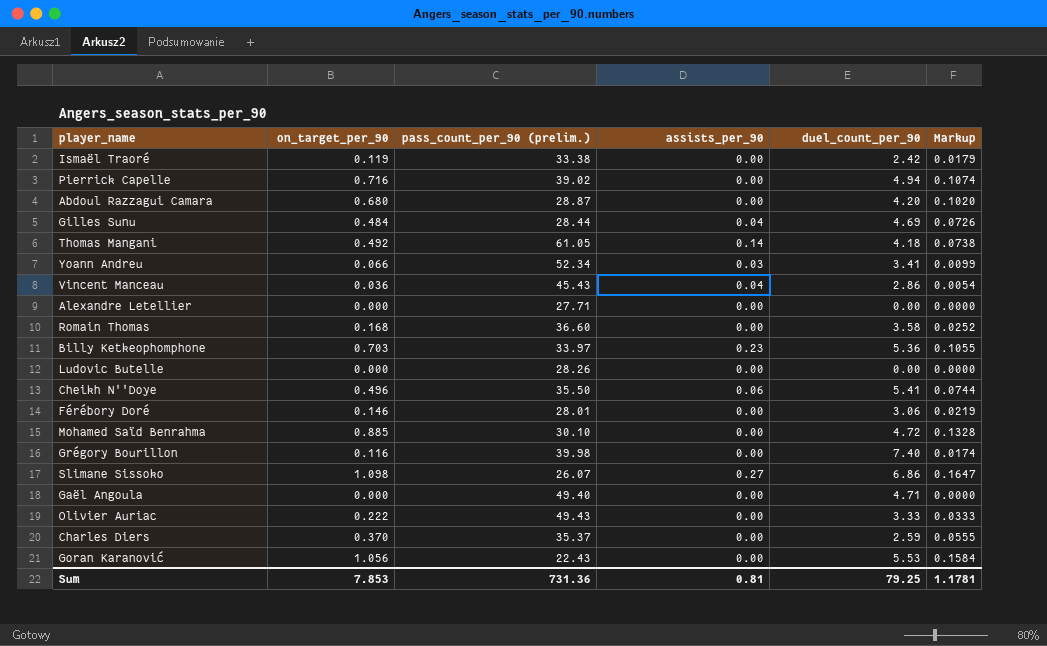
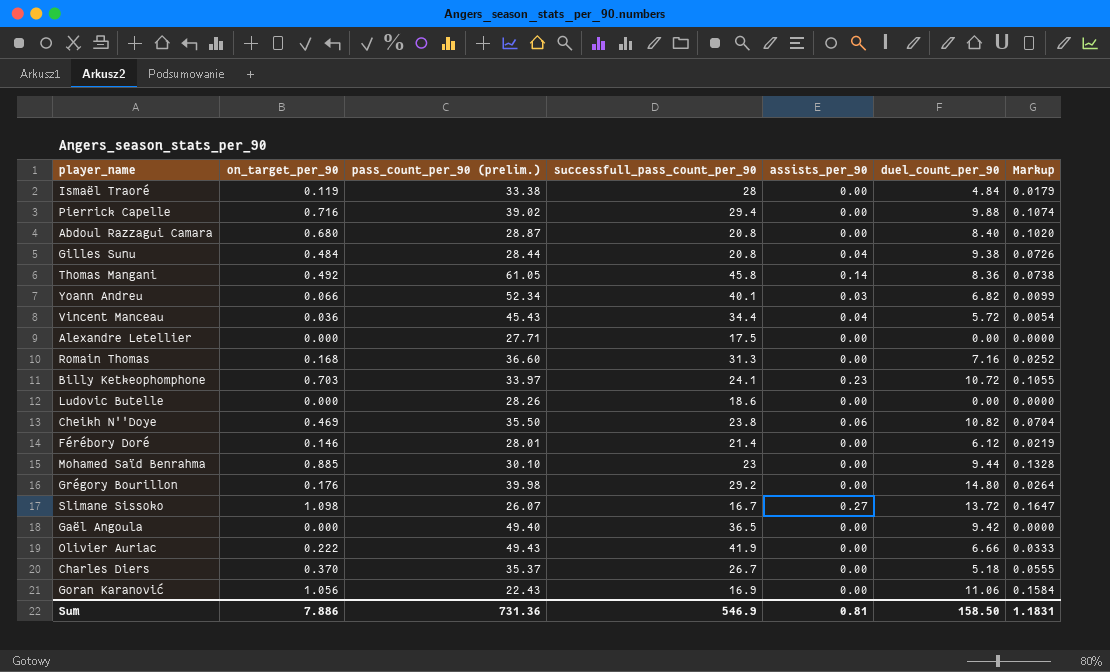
column successfull_pass_count_per_90 | position: none -> 4
Ismaël Traoré | duel_count_per_90: 2.42 -> 4.84
Pierrick Capelle | duel_count_per_90: 4.94 -> 9.88
Abdoul Razzagui Camara | duel_count_per_90: 4.20 -> 8.40
Gilles Sunu | duel_count_per_90: 4.69 -> 9.38
Thomas Mangani | duel_count_per_90: 4.18 -> 8.36
Yoann Andreu | duel_count_per_90: 3.41 -> 6.82
Vincent Manceau | duel_count_per_90: 2.86 -> 5.72
Romain Thomas | duel_count_per_90: 3.58 -> 7.16
Billy Ketkeophomphone | duel_count_per_90: 5.36 -> 10.72
Cheikh N''Doye | on_target_per_90: 0.496 -> 0.469
Cheikh N''Doye | duel_count_per_90: 5.41 -> 10.82
Cheikh N''Doye | Markup: 0.0744 -> 0.0704
Férébory Doré | duel_count_per_90: 3.06 -> 6.12
Mohamed Saïd Benrahma | duel_count_per_90: 4.72 -> 9.44
Grégory Bourillon | on_target_per_90: 0.116 -> 0.176
Grégory Bourillon | duel_count_per_90: 7.40 -> 14.80
Grégory Bourillon | Markup: 0.0174 -> 0.0264
Slimane Sissoko | duel_count_per_90: 6.86 -> 13.72
Gaël Angoula | duel_count_per_90: 4.71 -> 9.42
Olivier Auriac | duel_count_per_90: 3.33 -> 6.66
Charles Diers | duel_count_per_90: 2.59 -> 5.18
Goran Karanović | duel_count_per_90: 5.53 -> 11.06
Sum | on_target_per_90: 7.853 -> 7.886
Sum | duel_count_per_90: 79.25 -> 158.50
Sum | Markup: 1.1781 -> 1.1831

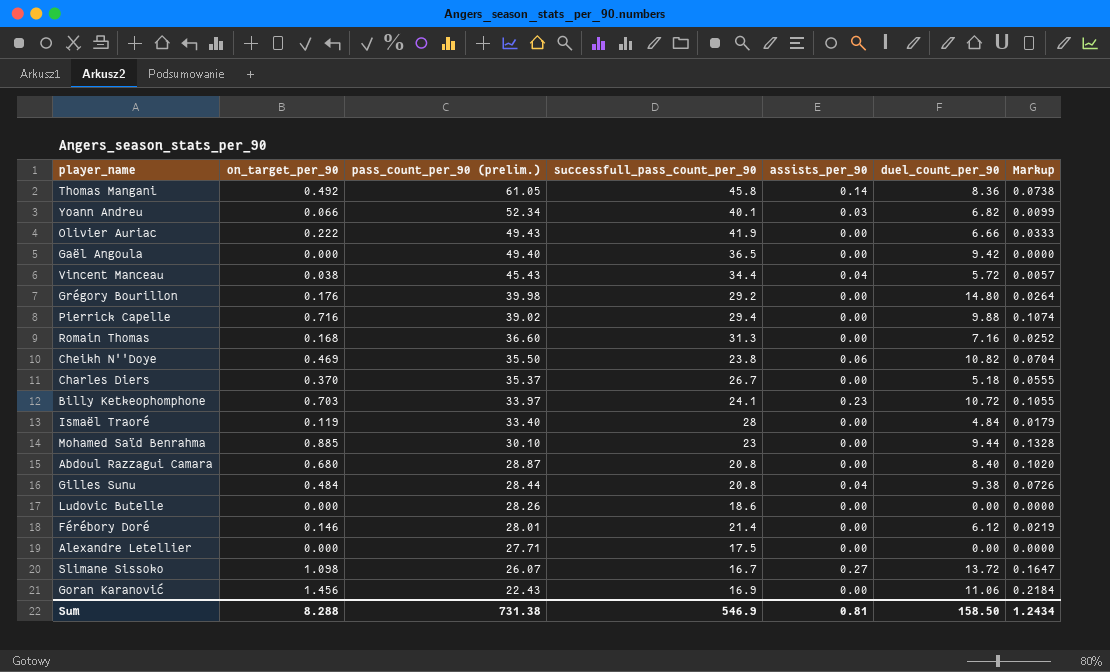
row order: none -> pass_count_per_90 (prelim.) descending
Vincent Manceau | on_target_per_90: 0.036 -> 0.038
Vincent Manceau | Markup: 0.0054 -> 0.0057
Ismaël Traoré | pass_count_per_90 (prelim.): 33.38 -> 33.40
Goran Karanović | on_target_per_90: 1.056 -> 1.456
Goran Karanović | Markup: 0.1584 -> 0.2184
Sum | on_target_per_90: 7.886 -> 8.288
Sum | pass_count_per_90 (prelim.): 731.36 -> 731.38
Sum | Markup: 1.1831 -> 1.2434

